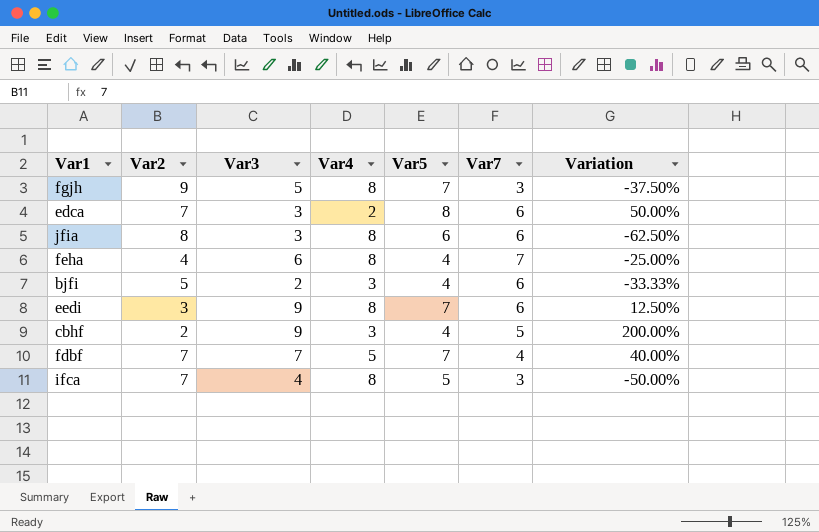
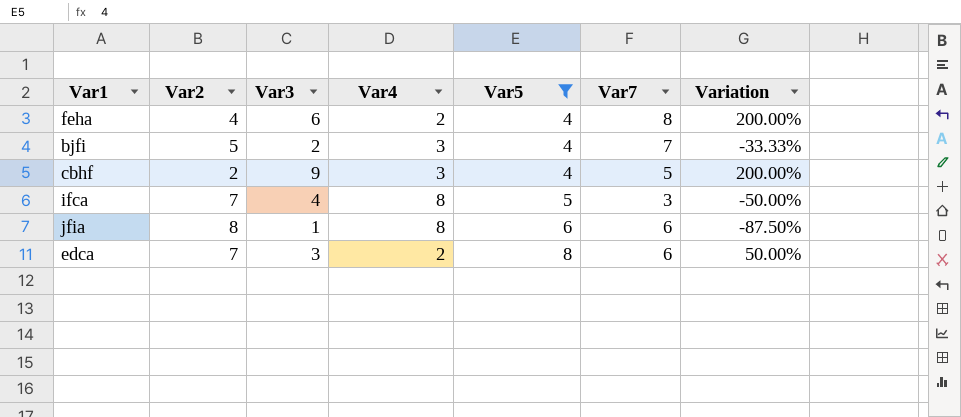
filter: none -> Var5 != 7
row order: none -> Var5 ascending
feha | Var4: 8 -> 2
feha | Var7: 7 -> 8
feha | Variation: -25.00% -> 200.00%
bjfi | Var7: 6 -> 7
jfia | Var3: 3 -> 1
jfia | Variation: -62.50% -> -87.50%

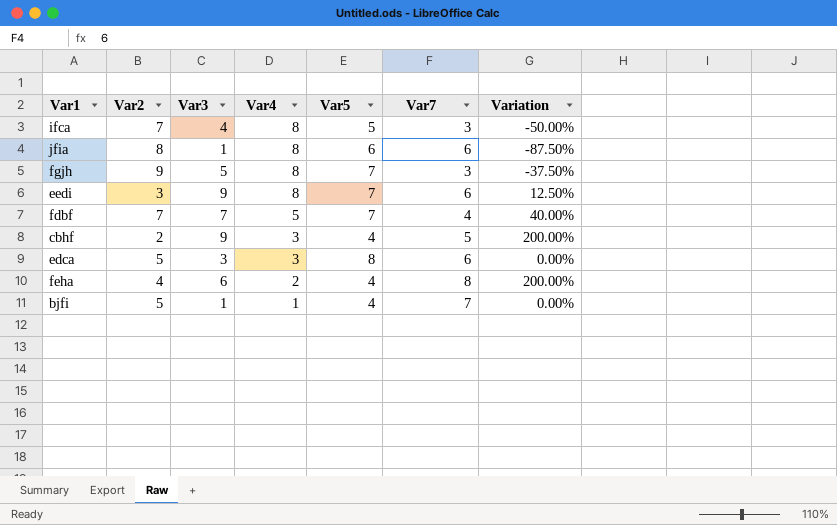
filter: Var5 != 7 -> none
row order: Var5 ascending -> Var4 descending
edca | Var2: 7 -> 5
edca | Var4: 2 -> 3
edca | Variation: 50.00% -> 0.00%
bjfi | Var3: 2 -> 1
bjfi | Var4: 3 -> 1
bjfi | Variation: -33.33% -> 0.00%

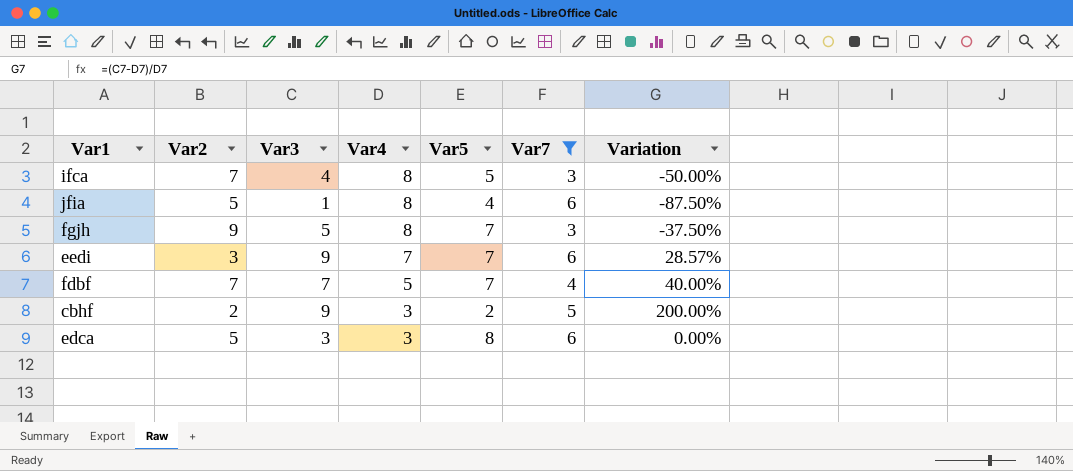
filter: none -> Var7 <= 6
jfia | Var2: 8 -> 5
jfia | Var5: 6 -> 4
eedi | Var4: 8 -> 7
eedi | Variation: 12.50% -> 28.57%
cbhf | Var5: 4 -> 2

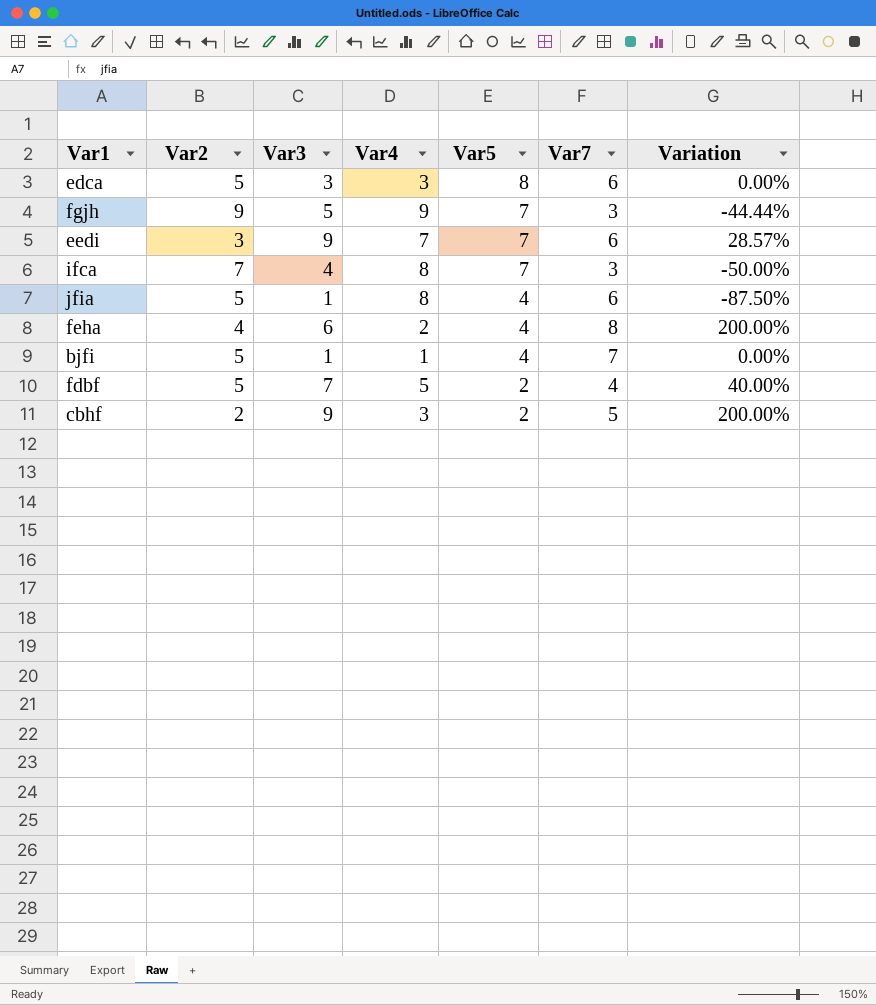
filter: Var7 <= 6 -> none
row order: Var4 descending -> Var5 descending
fgjh | Var4: 8 -> 9
fgjh | Variation: -37.50% -> -44.44%
ifca | Var5: 5 -> 7
fdbf | Var2: 7 -> 5
fdbf | Var5: 7 -> 2

